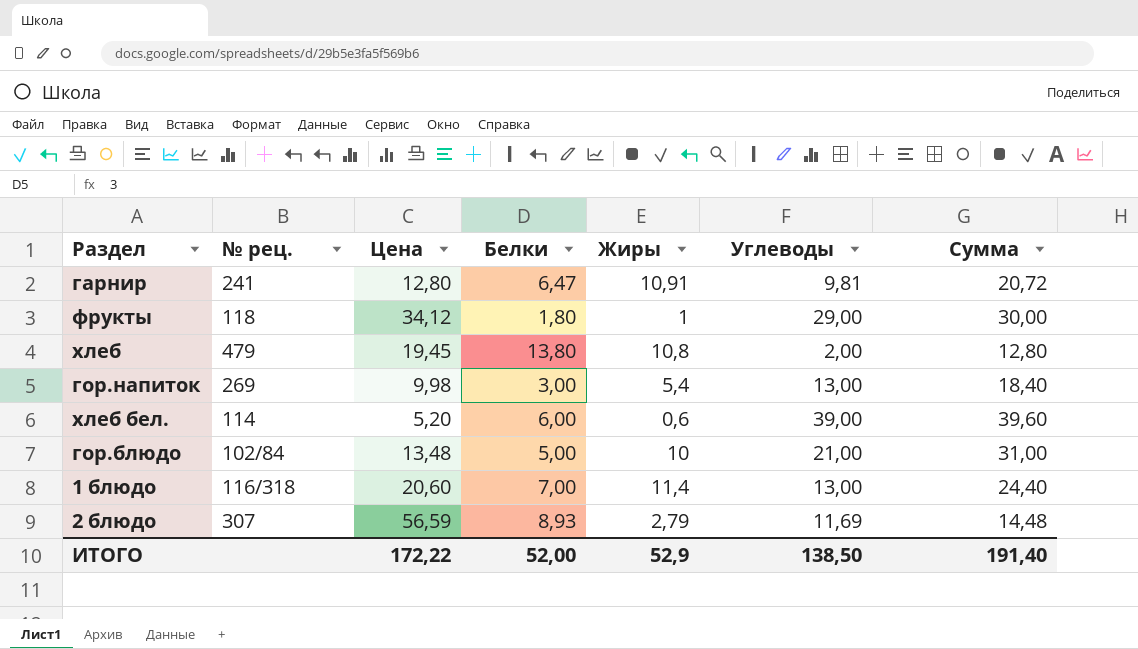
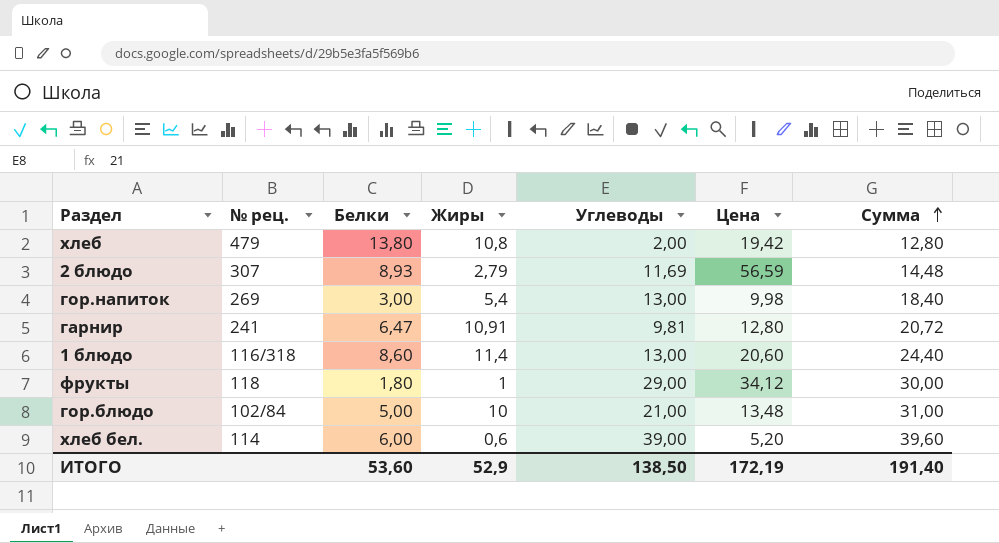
row order: none -> Сумма ascending
column Цена | position: 3 -> 6
хлеб | Цена: 19,45 -> 19,42
1 блюдо | Белки: 7,00 -> 8,60
ИТОГО | Белки: 52,00 -> 53,60
ИТОГО | Цена: 172,22 -> 172,19

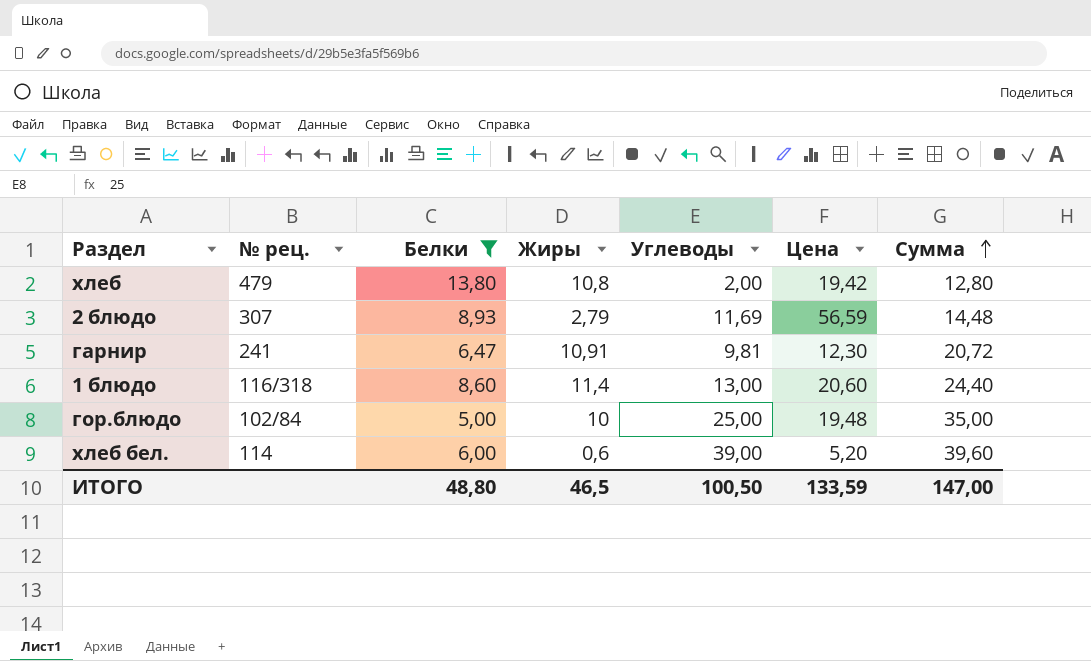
filter: none -> Белки >= 5,00
гарнир | Цена: 12,80 -> 12,30
гор.блюдо | Углеводы: 21,00 -> 25,00
гор.блюдо | Цена: 13,48 -> 19,48
гор.блюдо | Сумма: 31,00 -> 35,00
ИТОГО | Белки: 53,60 -> 48,80
ИТОГО | Жиры: 52,9 -> 46,5
ИТОГО | Углеводы: 138,50 -> 100,50
ИТОГО | Цена: 172,19 -> 133,59
ИТОГО | Сумма: 191,40 -> 147,00

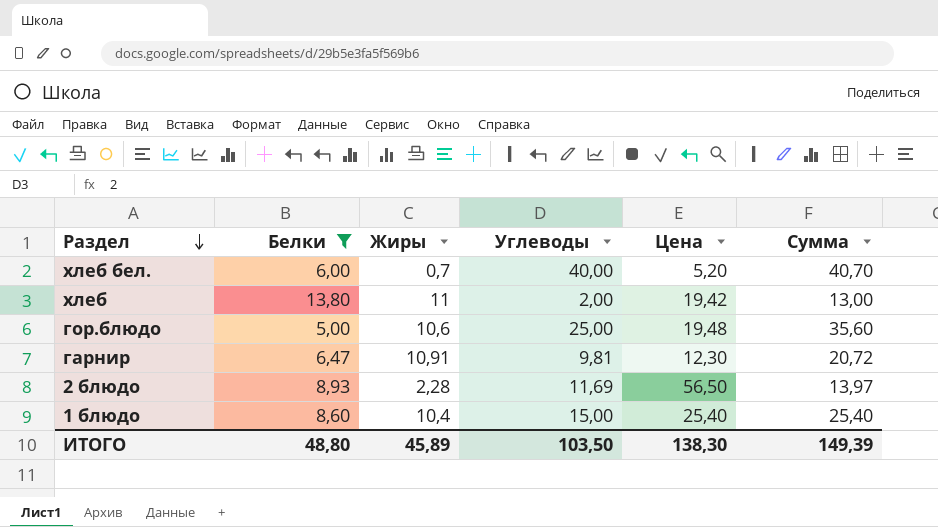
row order: Сумма ascending -> Раздел descending
column № рец. | position: 2 -> none
хлеб бел. | Жиры: 0,6 -> 0,7
хлеб бел. | Углеводы: 39,00 -> 40,00
хлеб бел. | Сумма: 39,60 -> 40,70
хлеб | Жиры: 10,8 -> 11
хлеб | Сумма: 12,80 -> 13,00
гор.блюдо | Жиры: 10 -> 10,6
гор.блюдо | Сумма: 35,00 -> 35,60
2 блюдо | Жиры: 2,79 -> 2,28
2 блюдо | Цена: 56,59 -> 56,50
2 блюдо | Сумма: 14,48 -> 13,97
1 блюдо | Жиры: 11,4 -> 10,4
1 блюдо | Углеводы: 13,00 -> 15,00
1 блюдо | Цена: 20,60 -> 25,40
1 блюдо | Сумма: 24,40 -> 25,40
ИТОГО | Жиры: 46,5 -> 45,89
ИТОГО | Углеводы: 100,50 -> 103,50
ИТОГО | Цена: 133,59 -> 138,30
ИТОГО | Сумма: 147,00 -> 149,39

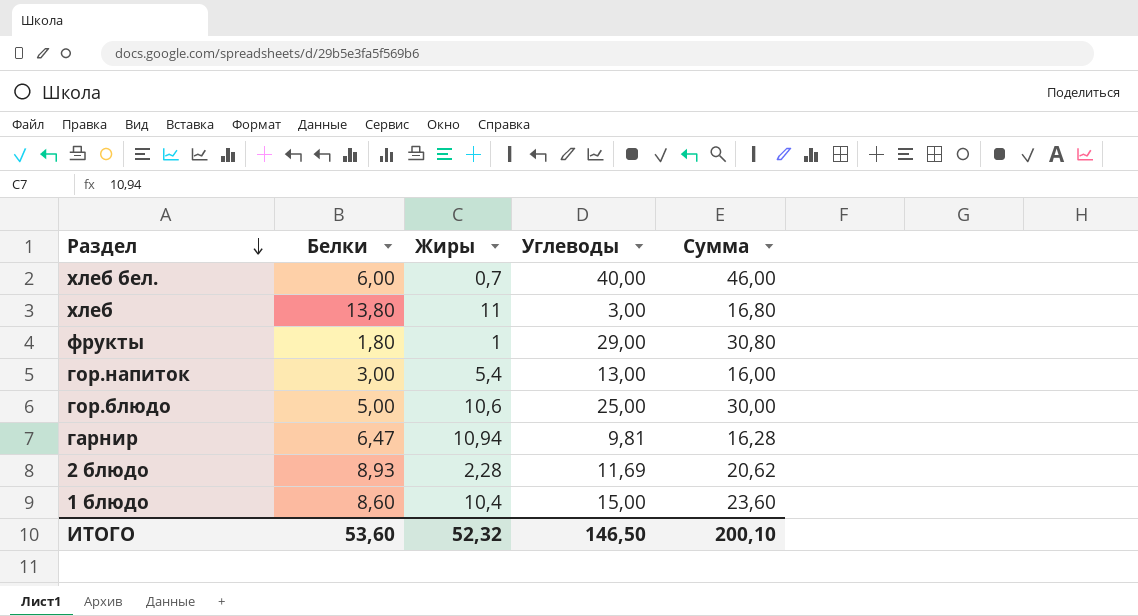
filter: Белки >= 5,00 -> none
column Цена | position: 5 -> none
column Сумма | formula: [Жиры] + [Углеводы] -> [Белки] + [Углеводы]
хлеб | Углеводы: 2,00 -> 3,00
гарнир | Жиры: 10,91 -> 10,94
ИТОГО | Белки: 48,80 -> 53,60
ИТОГО | Жиры: 45,89 -> 52,32
ИТОГО | Углеводы: 103,50 -> 146,50
ИТОГО | Сумма: 149,39 -> 200,10

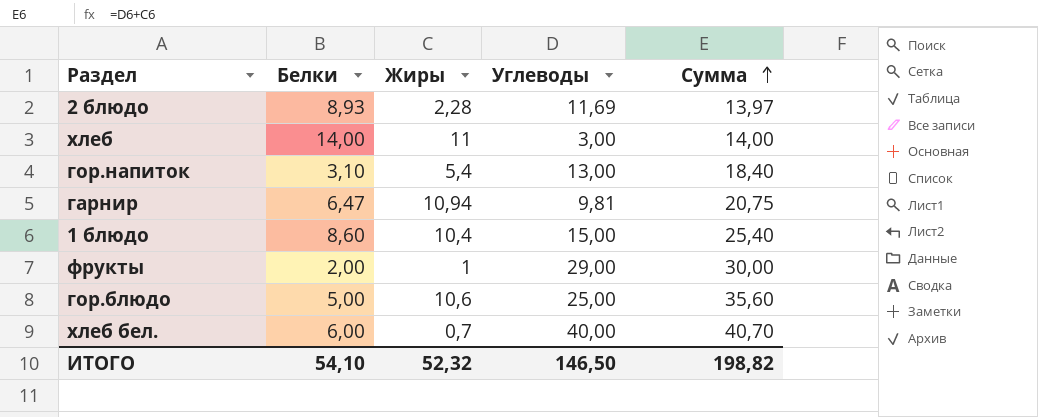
row order: Раздел descending -> Сумма ascending
column Сумма | formula: [Белки] + [Углеводы] -> [Жиры] + [Углеводы]
хлеб | Белки: 13,80 -> 14,00
гор.напиток | Белки: 3,00 -> 3,10
фрукты | Белки: 1,80 -> 2,00
ИТОГО | Белки: 53,60 -> 54,10
ИТОГО | Сумма: 200,10 -> 198,82

